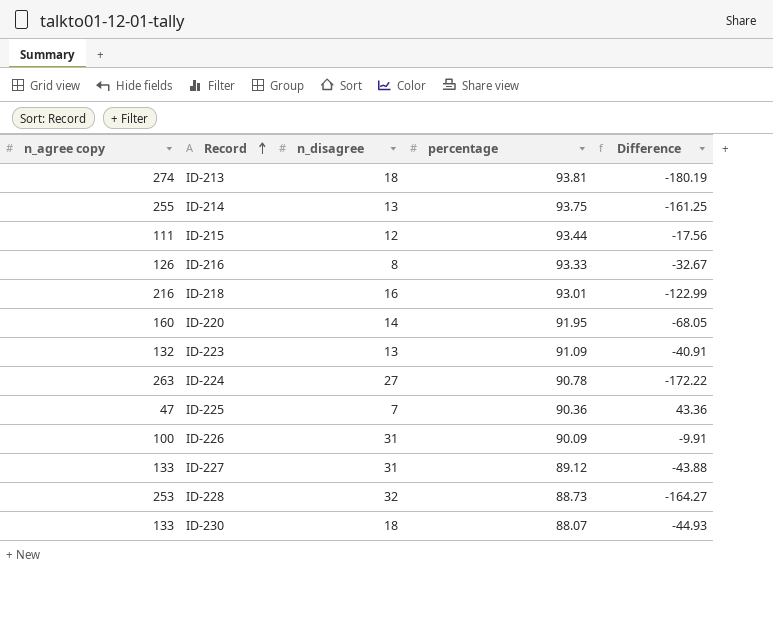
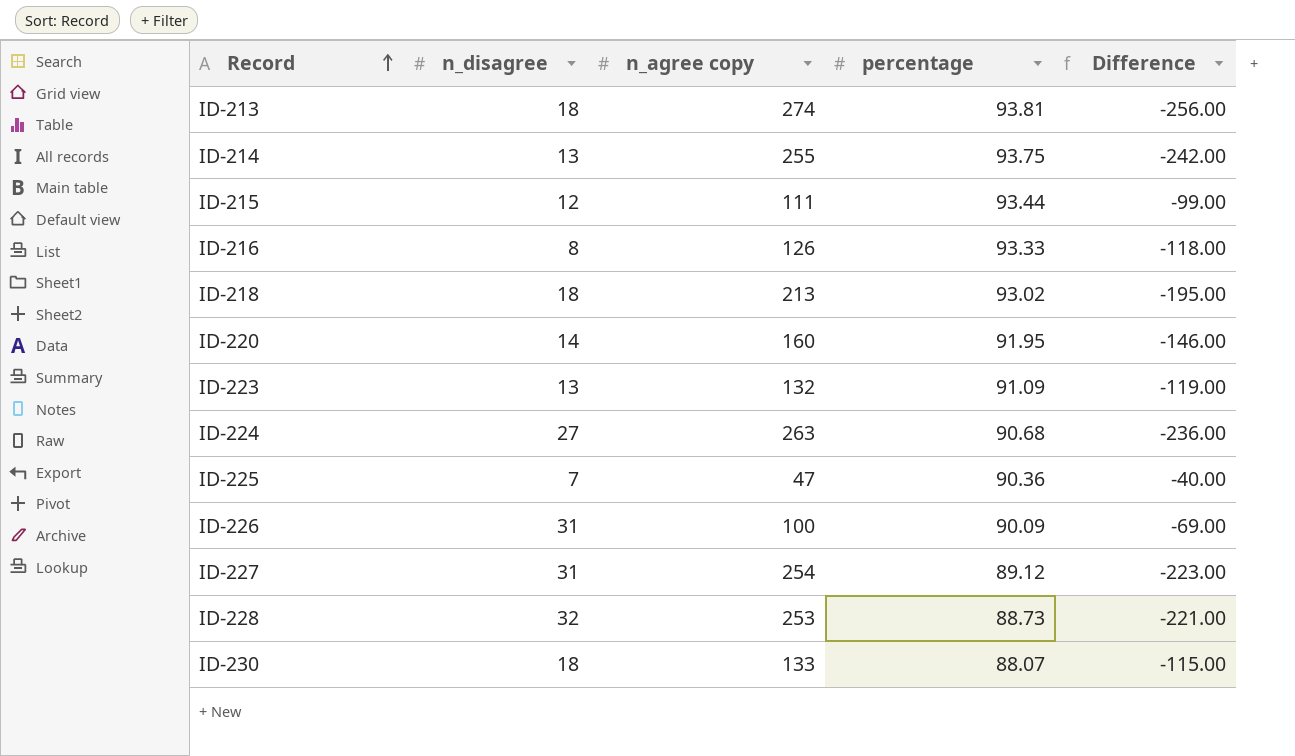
column n_agree copy | position: 1 -> 3
column Difference | formula: [percentage] - [n_agree copy] -> [n_disagree] - [n_agree copy]
ID-218 | n_disagree: 16 -> 18
ID-218 | n_agree copy: 216 -> 213
ID-218 | percentage: 93.01 -> 93.02
ID-224 | percentage: 90.78 -> 90.68
ID-227 | n_agree copy: 133 -> 254

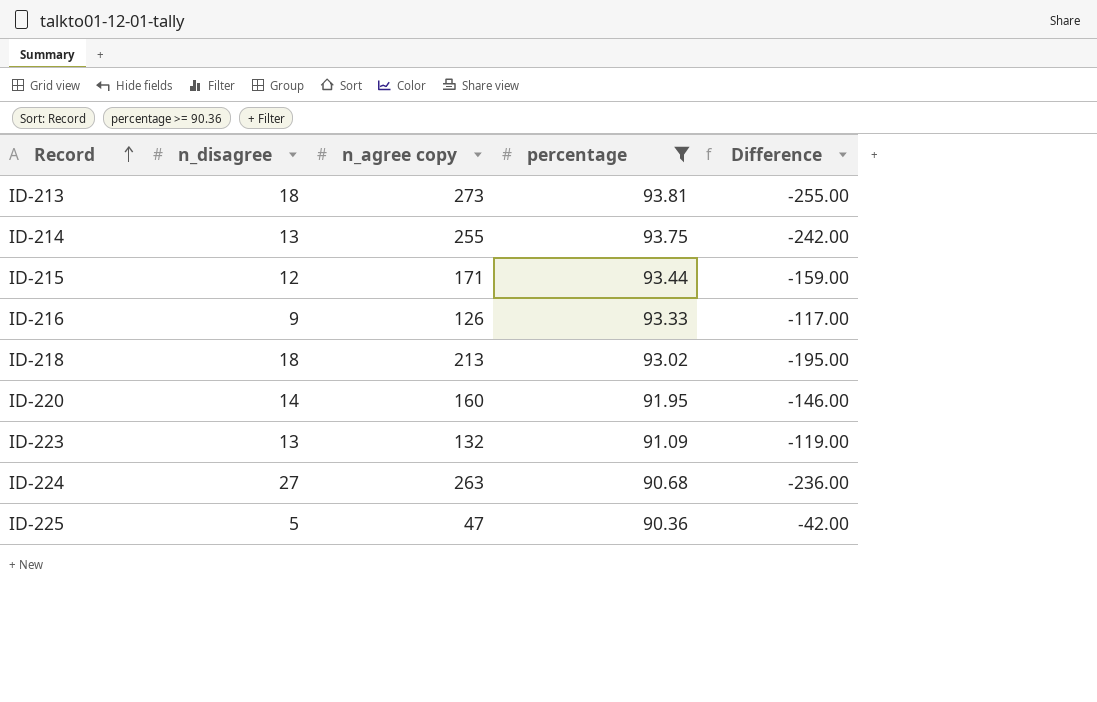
filter: none -> percentage >= 90.36
ID-213 | n_agree copy: 274 -> 273
ID-213 | Difference: -256.00 -> -255.00
ID-215 | n_agree copy: 111 -> 171
ID-215 | Difference: -99.00 -> -159.00
ID-216 | n_disagree: 8 -> 9
ID-216 | Difference: -118.00 -> -117.00
ID-225 | n_disagree: 7 -> 5
ID-225 | Difference: -40.00 -> -42.00

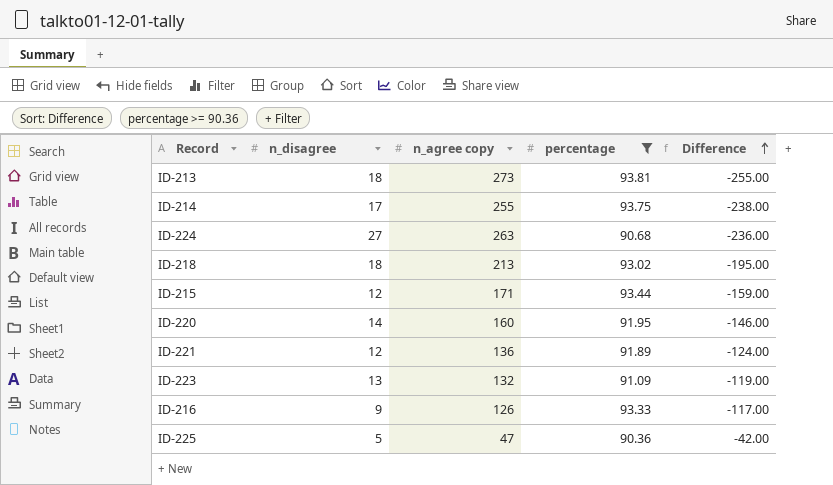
row order: Record ascending -> Difference ascending
ID-214 | n_disagree: 13 -> 17
ID-214 | Difference: -242.00 -> -238.00
row ID-221: none -> 12 | 136 | 91.89 | -124.00

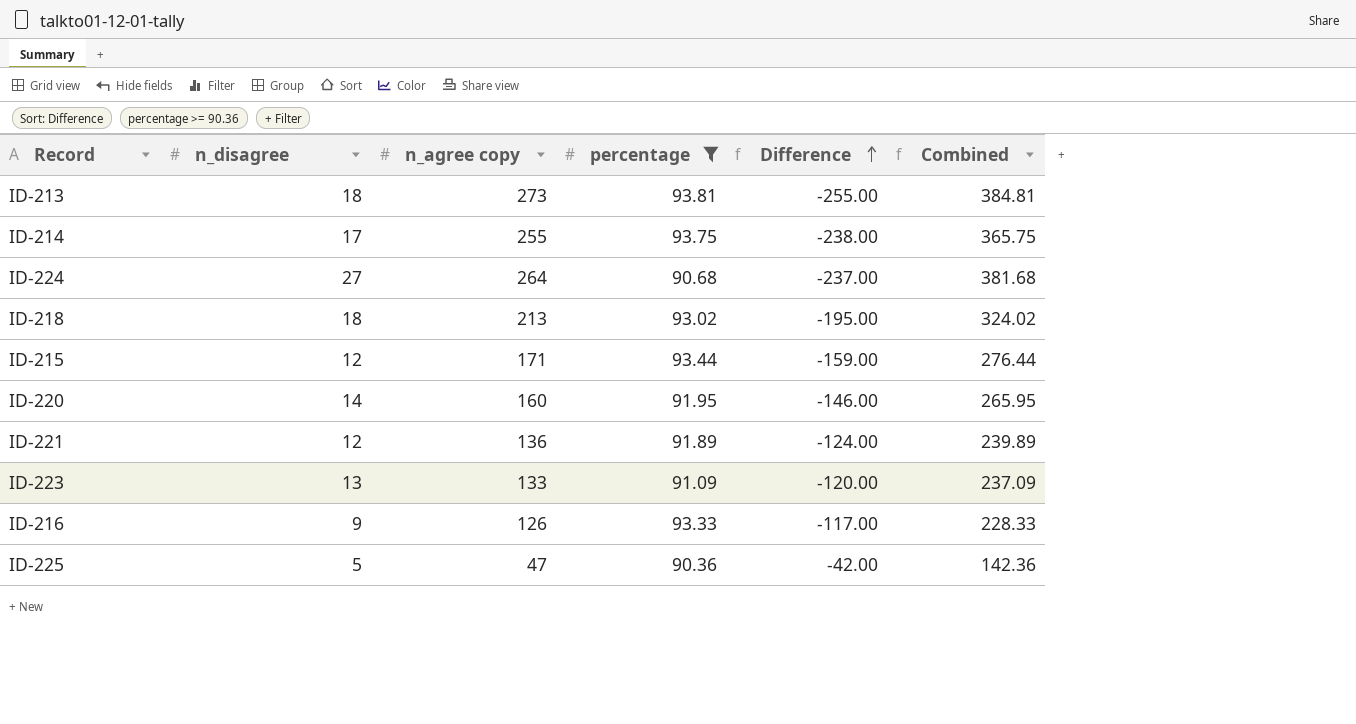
column Combined | formula: none -> [n_disagree] + [n_agree copy] + [percentage]
ID-224 | n_agree copy: 263 -> 264
ID-224 | Difference: -236.00 -> -237.00
ID-223 | n_agree copy: 132 -> 133
ID-223 | Difference: -119.00 -> -120.00

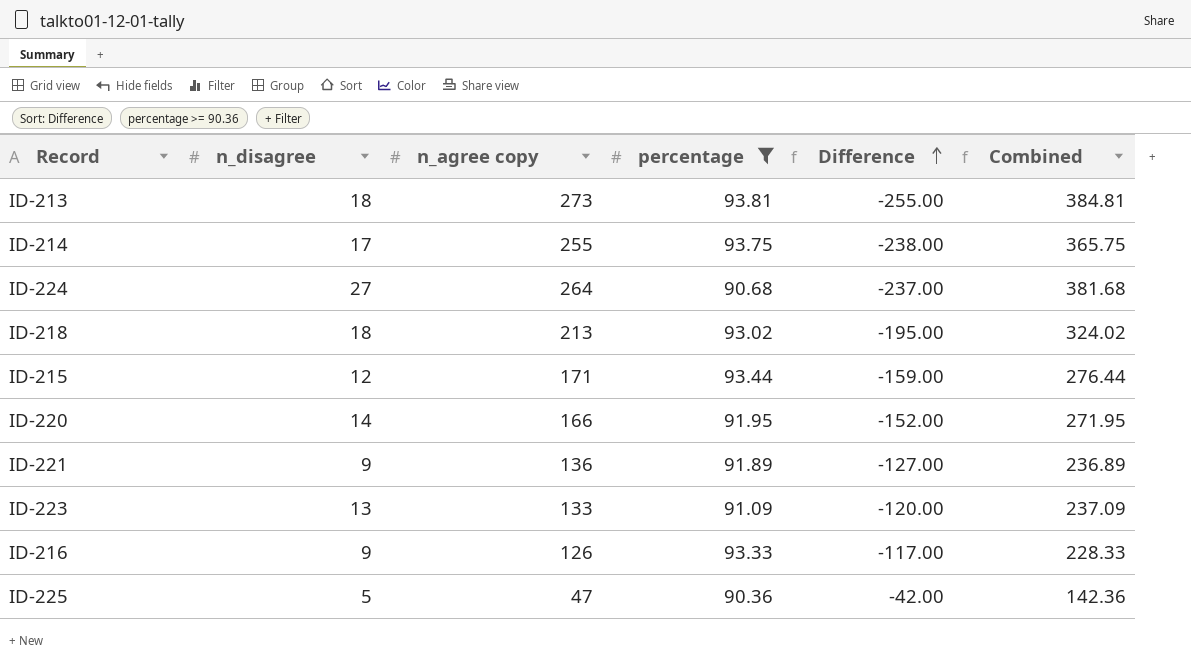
ID-220 | n_agree copy: 160 -> 166
ID-220 | Difference: -146.00 -> -152.00
ID-220 | Combined: 265.95 -> 271.95
ID-221 | n_disagree: 12 -> 9
ID-221 | Difference: -124.00 -> -127.00
ID-221 | Combined: 239.89 -> 236.89

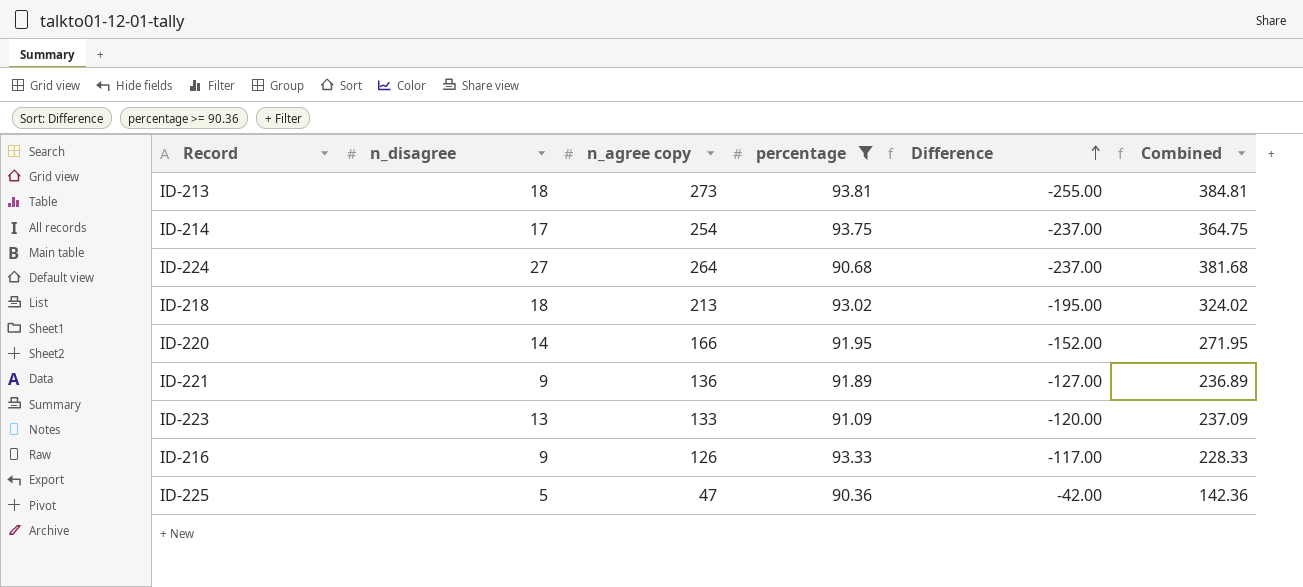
row ID-215: 12 | 171 | 93.44 | -159.00 | 276.44 -> none
ID-214 | n_agree copy: 255 -> 254
ID-214 | Difference: -238.00 -> -237.00
ID-214 | Combined: 365.75 -> 364.75

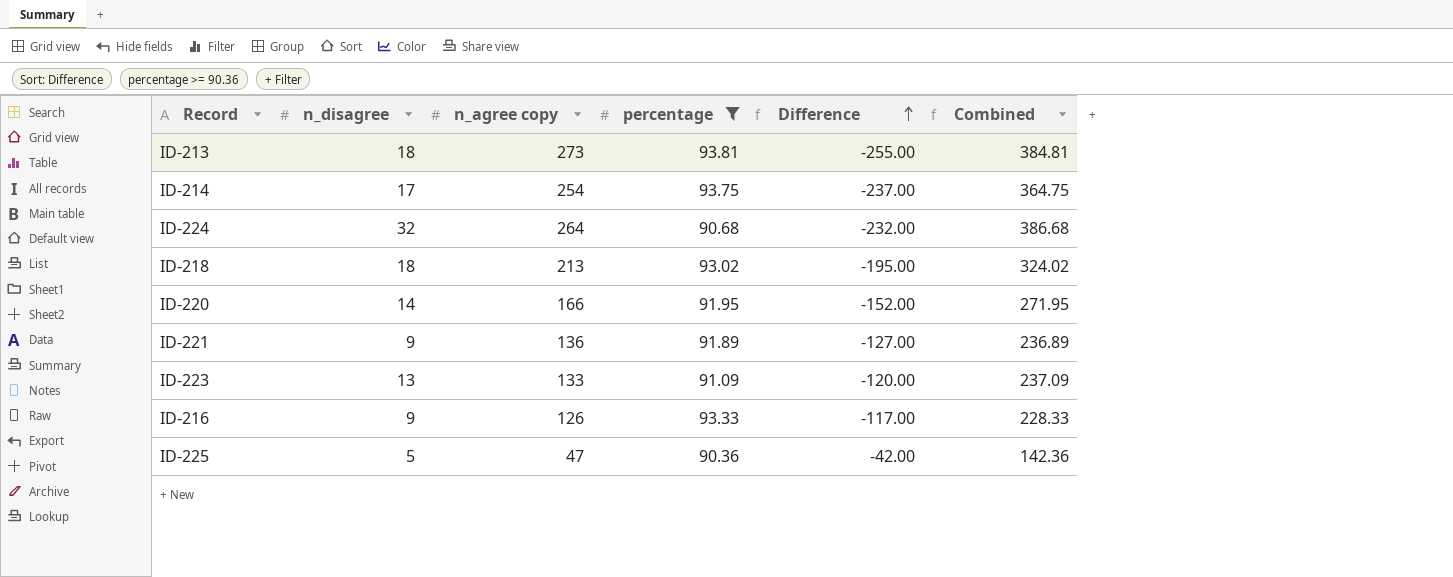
ID-224 | n_disagree: 27 -> 32
ID-224 | Difference: -237.00 -> -232.00
ID-224 | Combined: 381.68 -> 386.68

